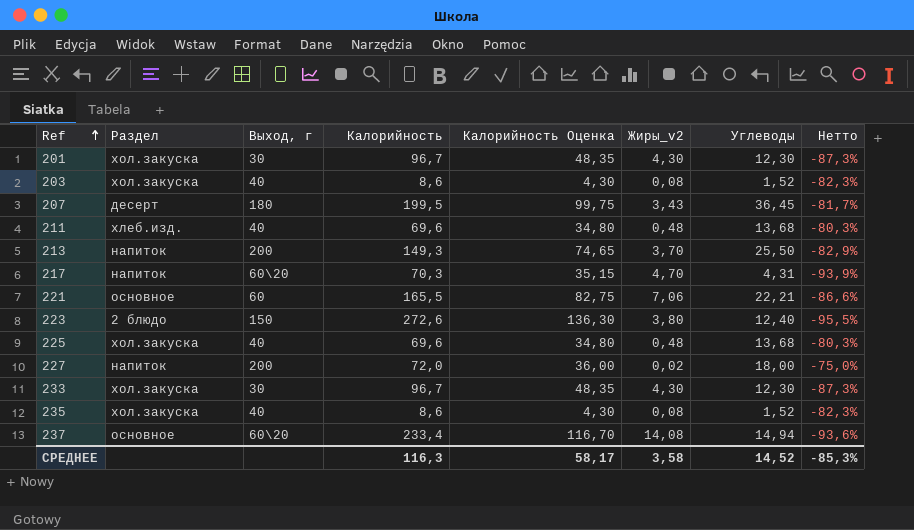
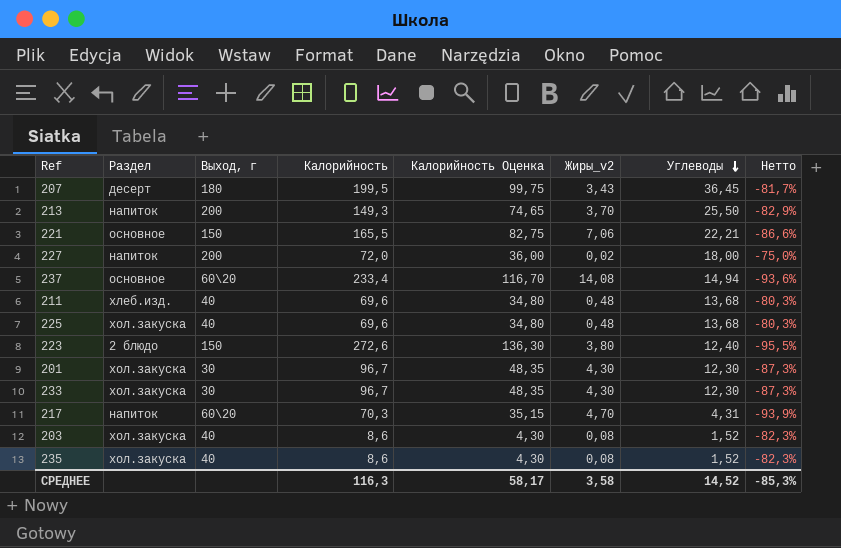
row order: Ref ascending -> Углеводы descending
221 | Выход, г: 60 -> 150

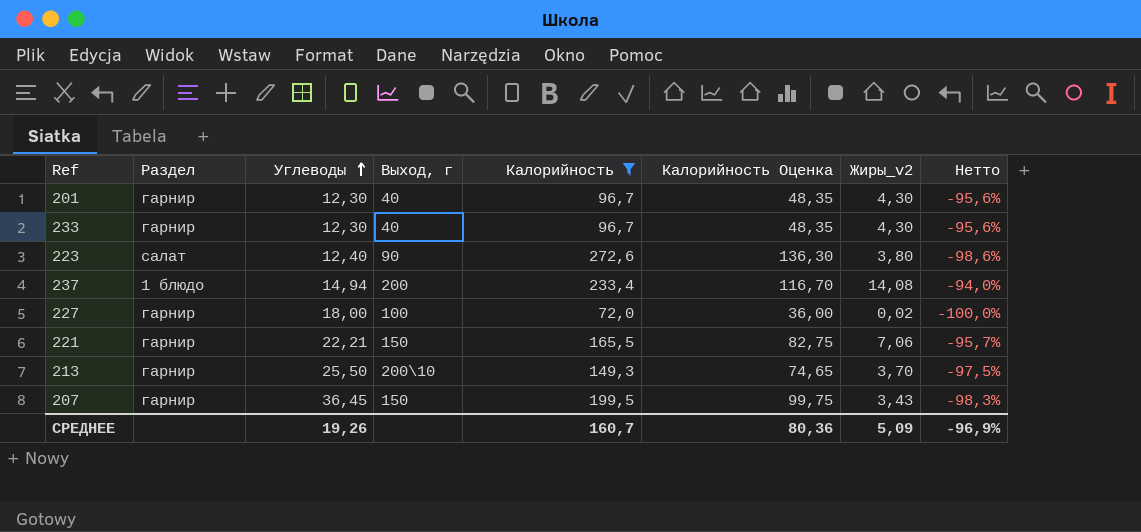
filter: none -> Калорийность >= 72,0
row order: Углеводы descending -> Углеводы ascending
column Углеводы | position: 7 -> 3
column Нетто | formula: ([Углеводы] - [Калорийность]) / [Калорийность] -> ([Жиры_v2] - [Калорийность]) / [Калорийность]
201 | Раздел: хол.закуска -> гарнир
201 | Выход, г: 30 -> 40
233 | Раздел: хол.закуска -> гарнир
233 | Выход, г: 30 -> 40
223 | Раздел: 2 блюдо -> салат
223 | Выход, г: 150 -> 90
237 | Раздел: основное -> 1 блюдо
237 | Выход, г: 60\20 -> 200
227 | Раздел: напиток -> гарнир
227 | Выход, г: 200 -> 100
221 | Раздел: основное -> гарнир
213 | Раздел: напиток -> гарнир
213 | Выход, г: 200 -> 200\10
207 | Раздел: десерт -> гарнир
207 | Выход, г: 180 -> 150
СРЕДНЕЕ | Углеводы: 14,52 -> 19,26
СРЕДНЕЕ | Калорийность: 116,3 -> 160,7
СРЕДНЕЕ | Калорийность Оценка: 58,17 -> 80,36
СРЕДНЕЕ | Жиры_v2: 3,58 -> 5,09
СРЕДНЕЕ | Нетто: -85,3% -> -96,9%

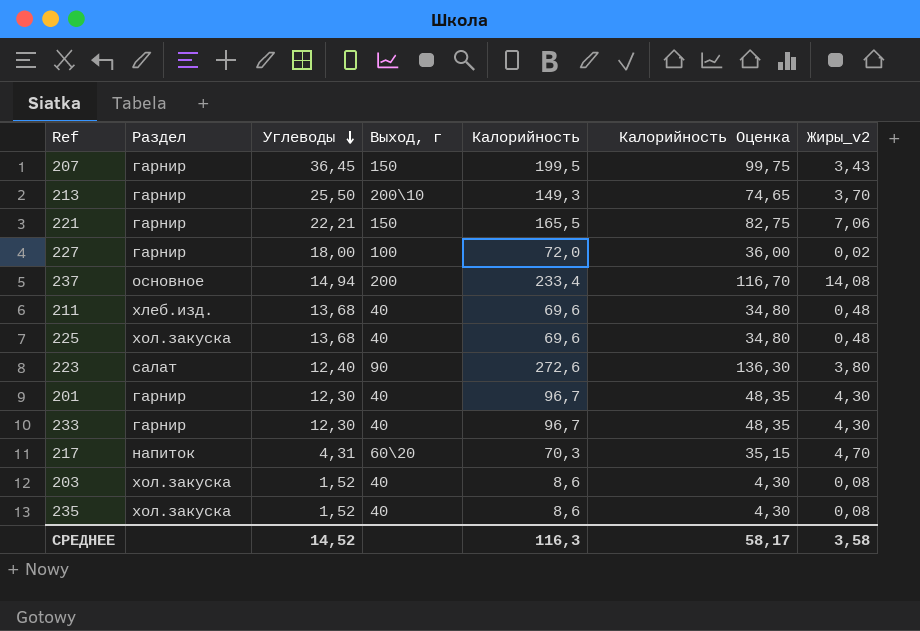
filter: Калорийность >= 72,0 -> none
row order: Углеводы ascending -> Углеводы descending
column Нетто | formula: ([Жиры_v2] - [Калорийность]) / [Калорийность] -> none
237 | Раздел: 1 блюдо -> основное
СРЕДНЕЕ | Углеводы: 19,26 -> 14,52
СРЕДНЕЕ | Калорийность: 160,7 -> 116,3
СРЕДНЕЕ | Калорийность Оценка: 80,36 -> 58,17
СРЕДНЕЕ | Жиры_v2: 5,09 -> 3,58

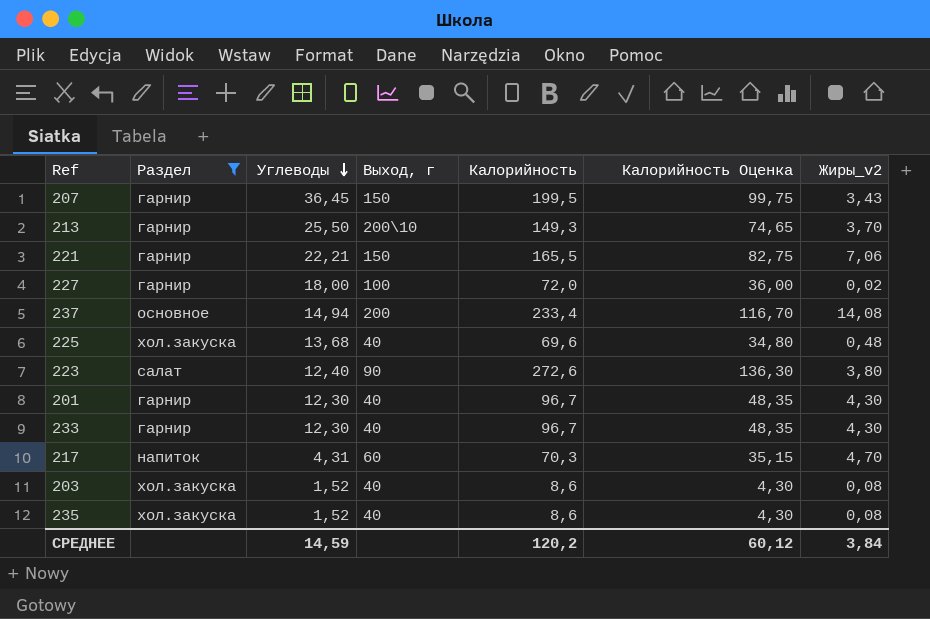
filter: none -> Раздел != хлеб.изд.
217 | Выход, г: 60\20 -> 60
СРЕДНЕЕ | Углеводы: 14,52 -> 14,59
СРЕДНЕЕ | Калорийность: 116,3 -> 120,2
СРЕДНЕЕ | Калорийность Оценка: 58,17 -> 60,12
СРЕДНЕЕ | Жиры_v2: 3,58 -> 3,84

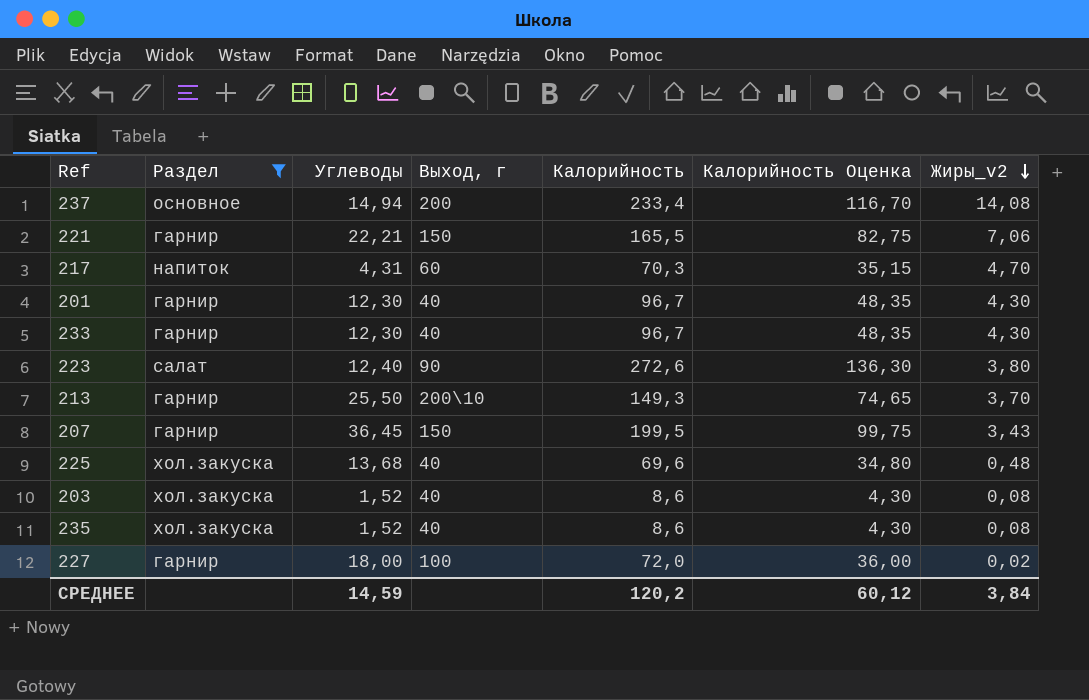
row order: Углеводы descending -> Жиры_v2 descending

